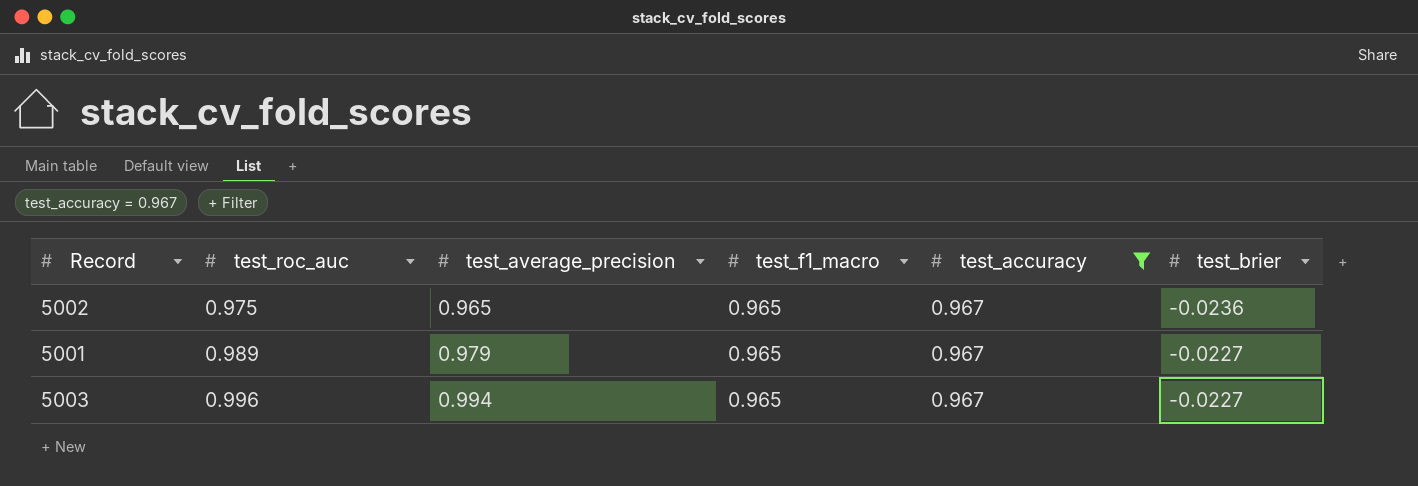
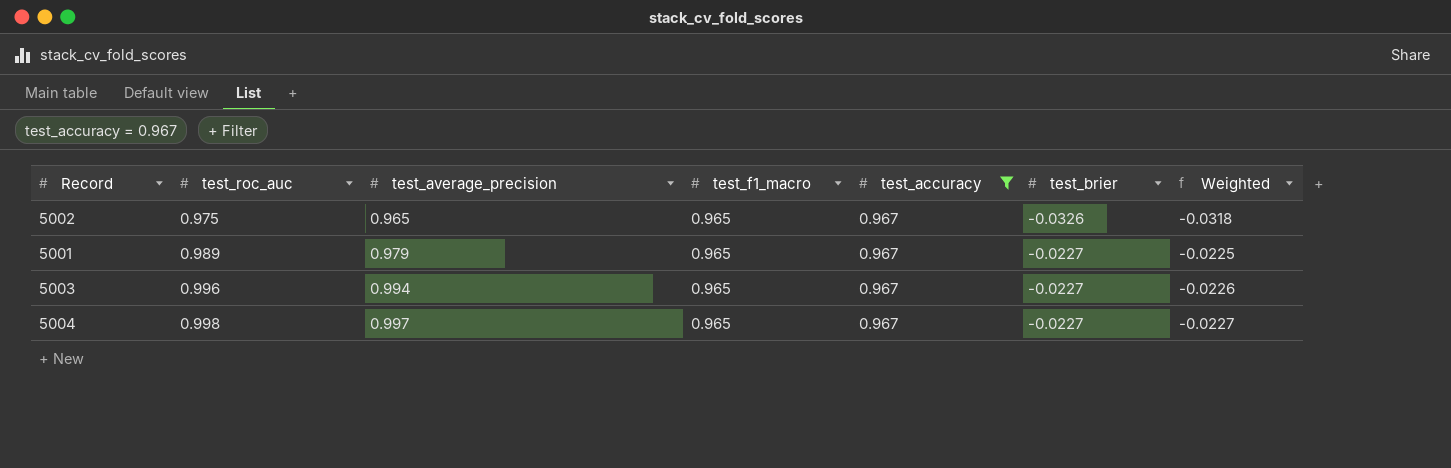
column Weighted | formula: none -> [test_roc_auc] * [test_brier]
5002 | test_brier: -0.0236 -> -0.0326
row 5004: none -> 0.998 | 0.997 | 0.965 | 0.967 | -0.0227 | -0.0227

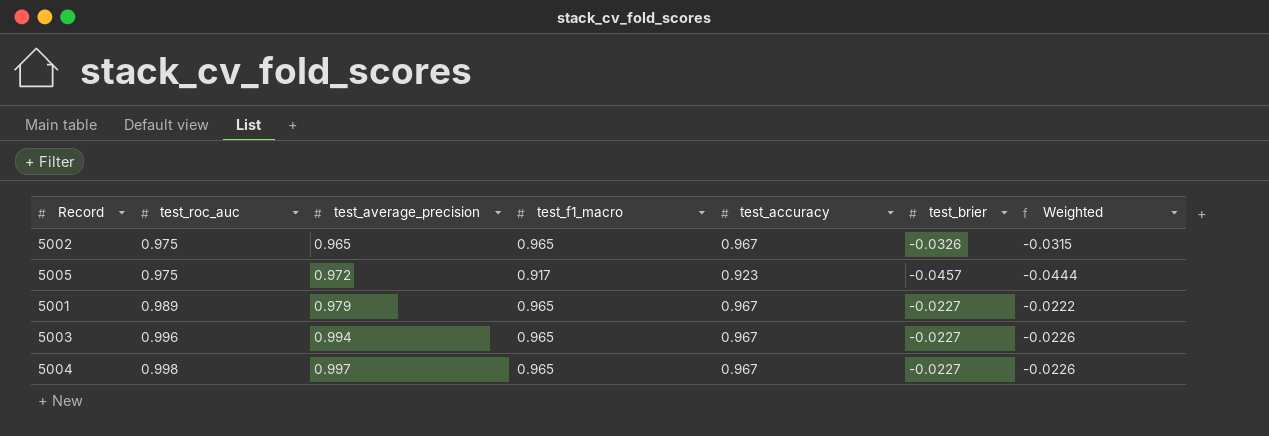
filter: test_accuracy = 0.967 -> none
column Weighted | formula: [test_roc_auc] * [test_brier] -> [test_average_precision] * [test_brier]

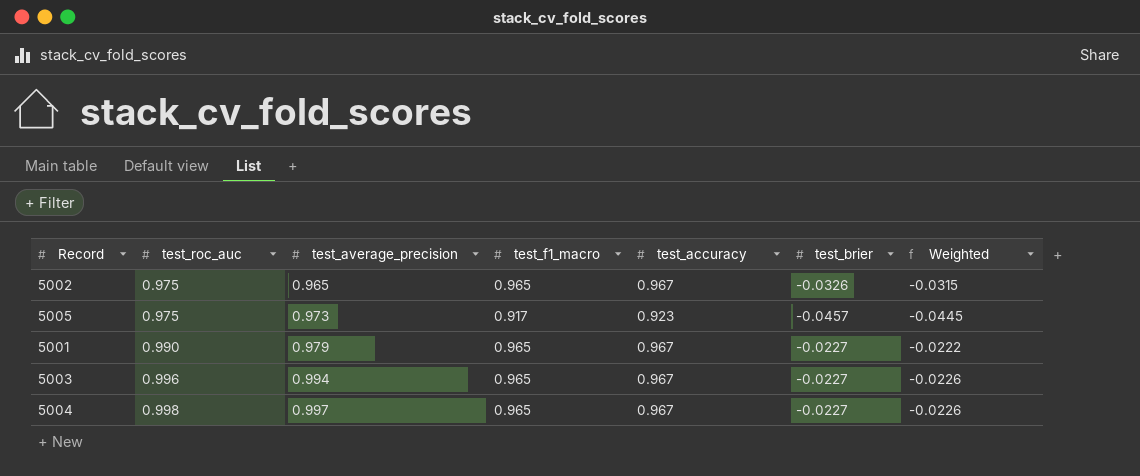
5005 | test_average_precision: 0.972 -> 0.973
5005 | Weighted: -0.0444 -> -0.0445
5001 | test_roc_auc: 0.989 -> 0.990

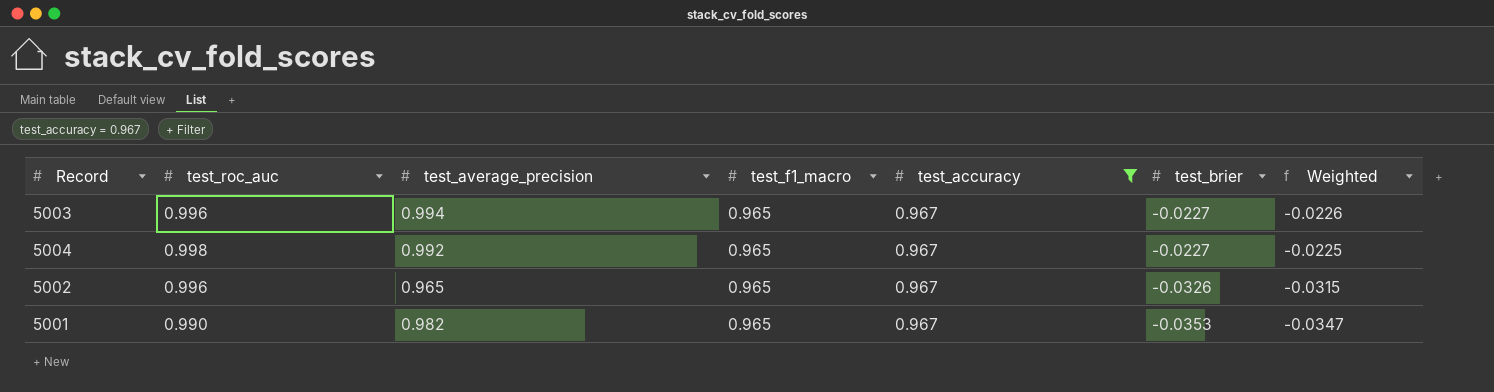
filter: none -> test_accuracy = 0.967
row order: test_roc_auc ascending -> test_brier descending
5004 | test_average_precision: 0.997 -> 0.992
5004 | Weighted: -0.0226 -> -0.0225
5002 | test_roc_auc: 0.975 -> 0.996
5001 | test_average_precision: 0.979 -> 0.982
5001 | test_brier: -0.0227 -> -0.0353
5001 | Weighted: -0.0222 -> -0.0347

